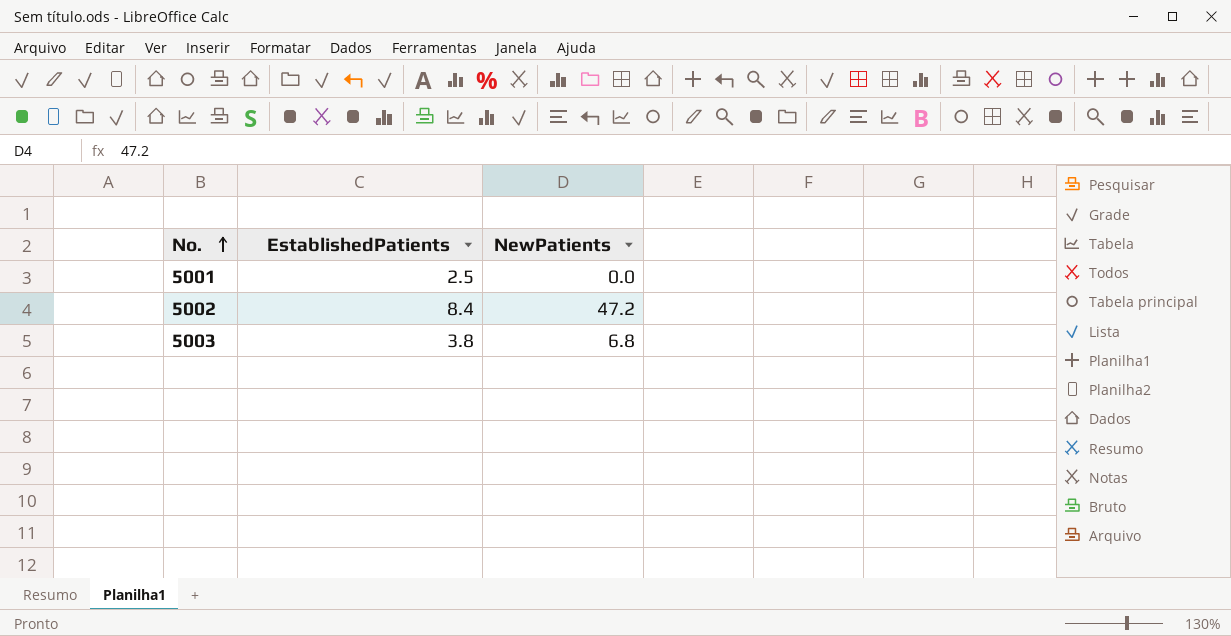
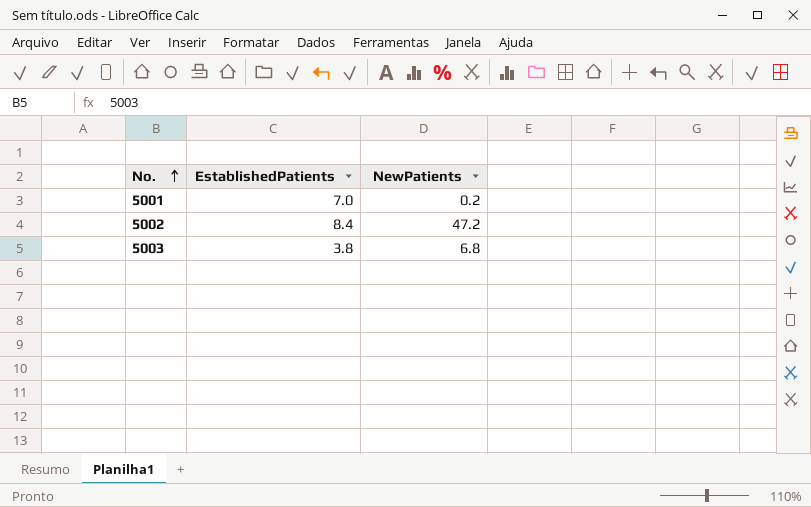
5001 | EstablishedPatients: 2.5 -> 7.0
5001 | NewPatients: 0.0 -> 0.2

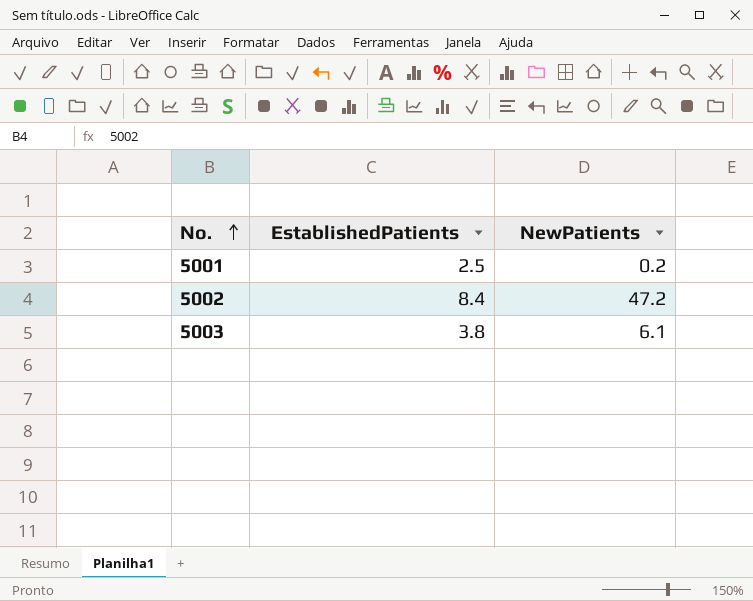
5001 | EstablishedPatients: 7.0 -> 2.5
5003 | NewPatients: 6.8 -> 6.1

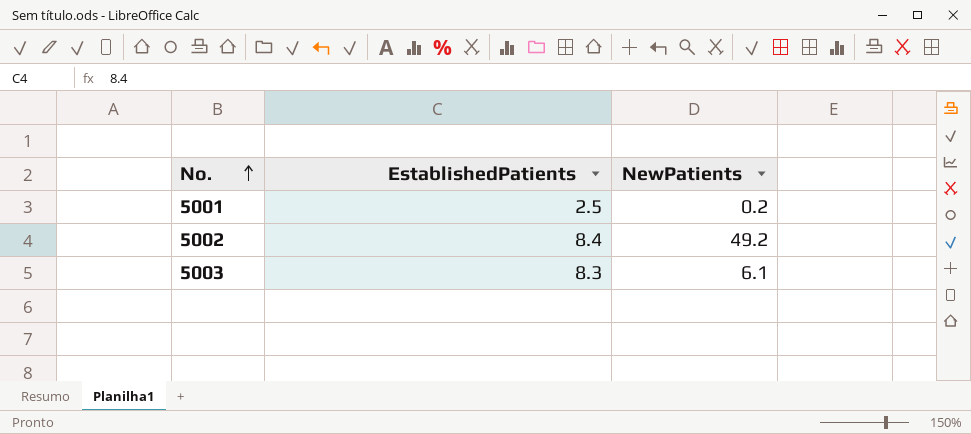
5002 | NewPatients: 47.2 -> 49.2
5003 | EstablishedPatients: 3.8 -> 8.3

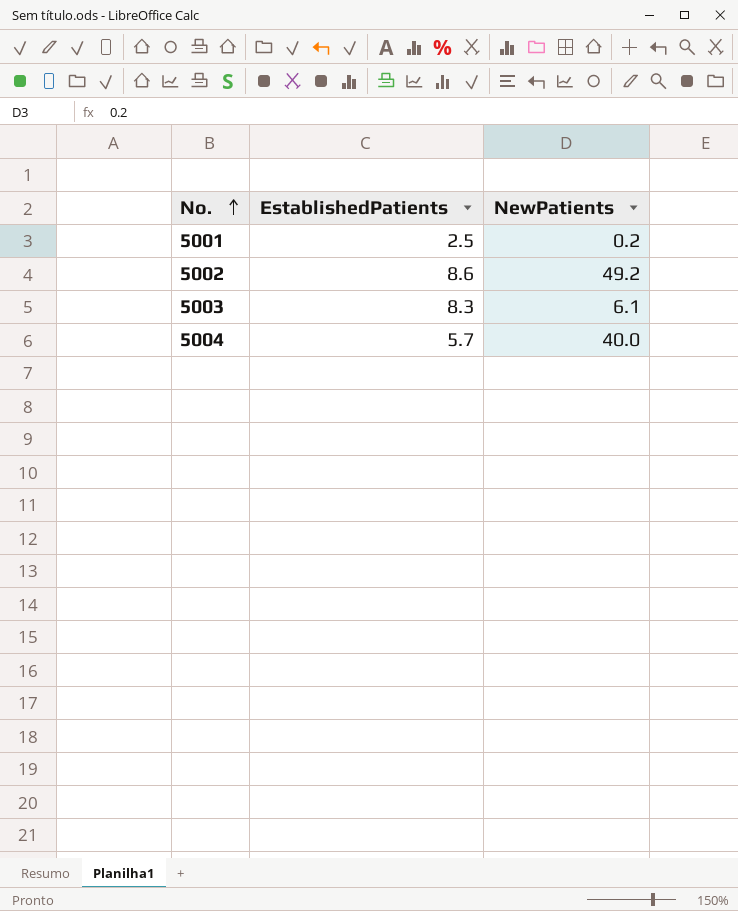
5002 | EstablishedPatients: 8.4 -> 8.6
row 5004: none -> 5.7 | 40.0

